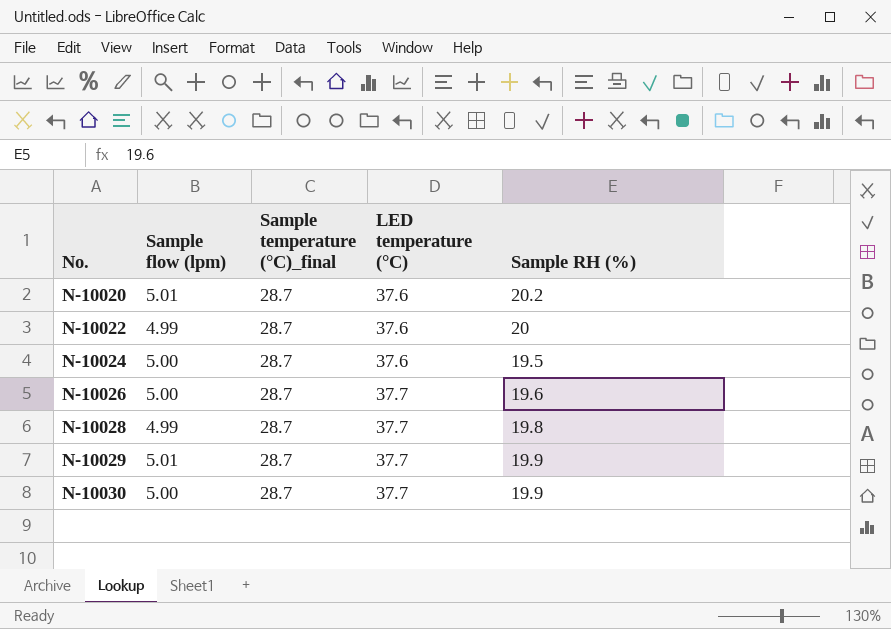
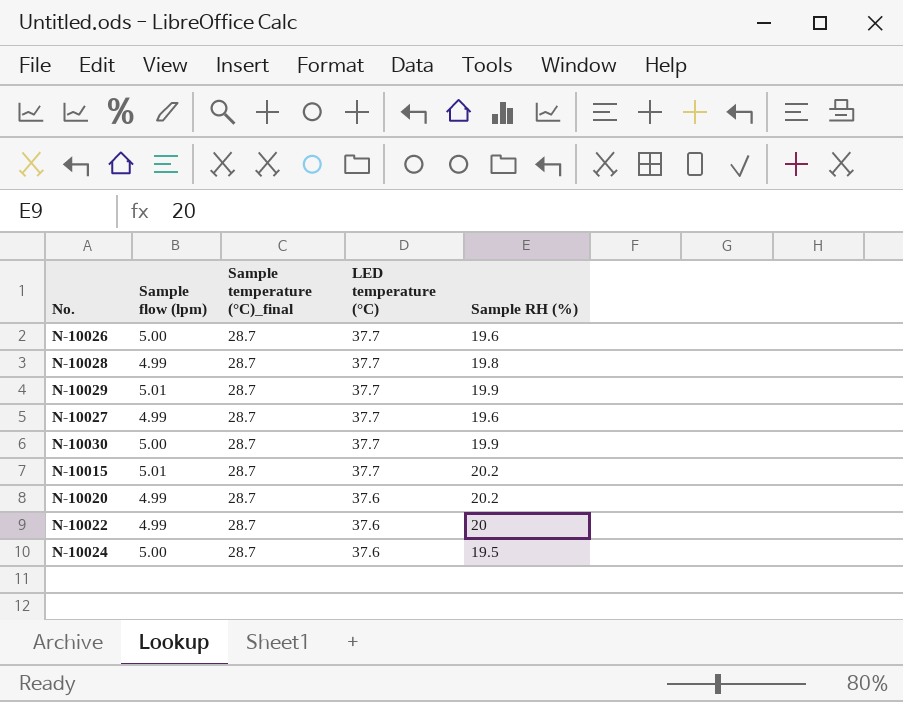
row order: No. ascending -> LED temperature (°C) descending
row N-10027: none -> 4.99 | 28.7 | 37.7 | 19.6
row N-10015: none -> 5.01 | 28.7 | 37.7 | 20.2
N-10020 | Sample flow (lpm): 5.01 -> 4.99

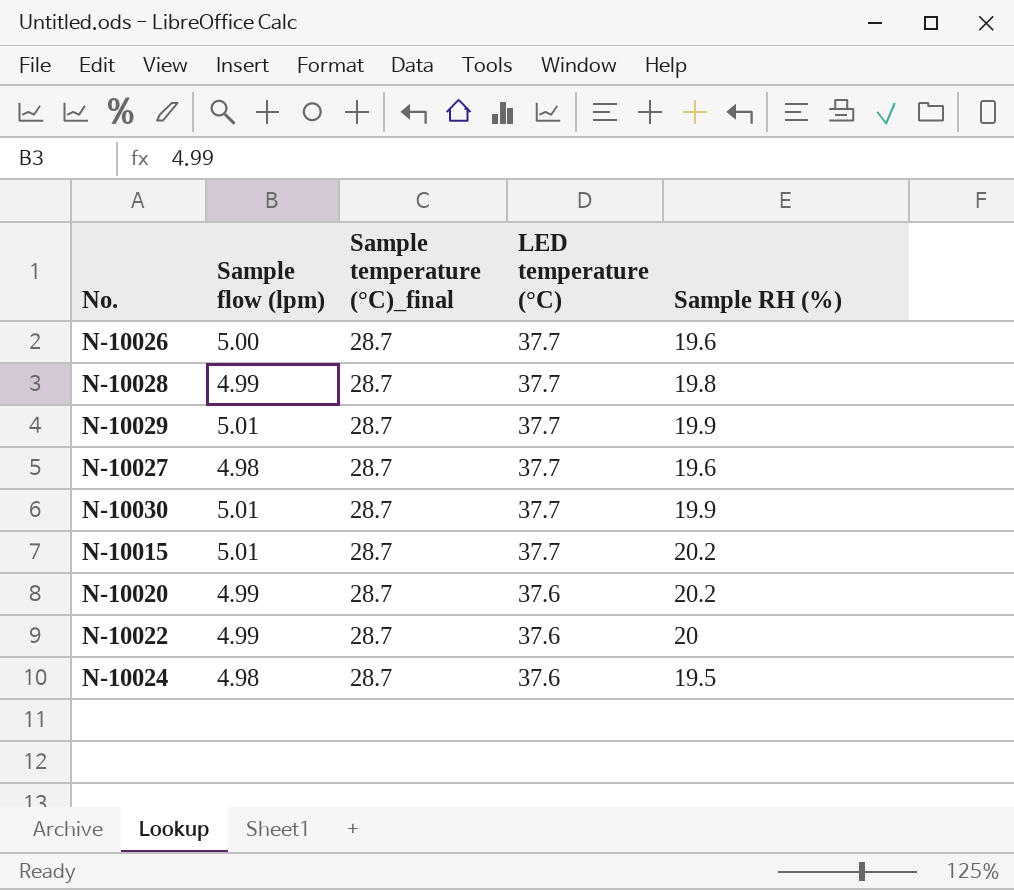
N-10027 | Sample flow (lpm): 4.99 -> 4.98
N-10030 | Sample flow (lpm): 5.00 -> 5.01
N-10024 | Sample flow (lpm): 5.00 -> 4.98

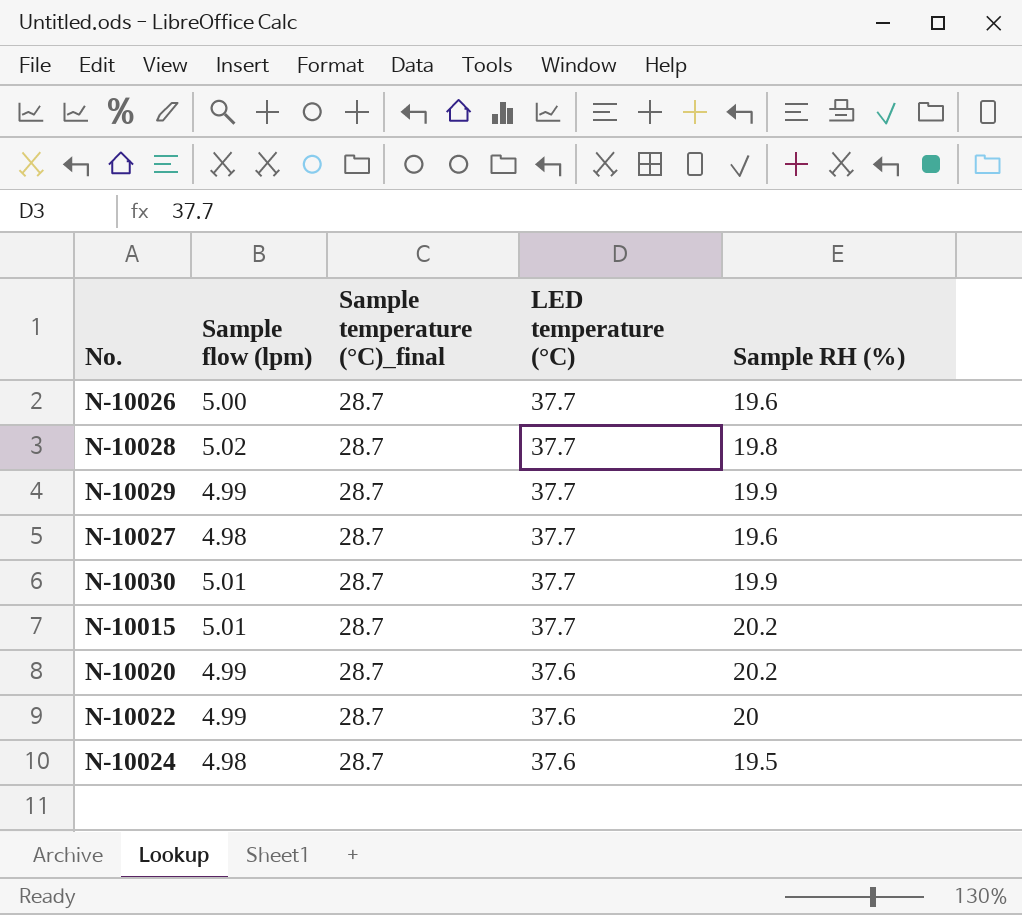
N-10028 | Sample flow (lpm): 4.99 -> 5.02
N-10029 | Sample flow (lpm): 5.01 -> 4.99

